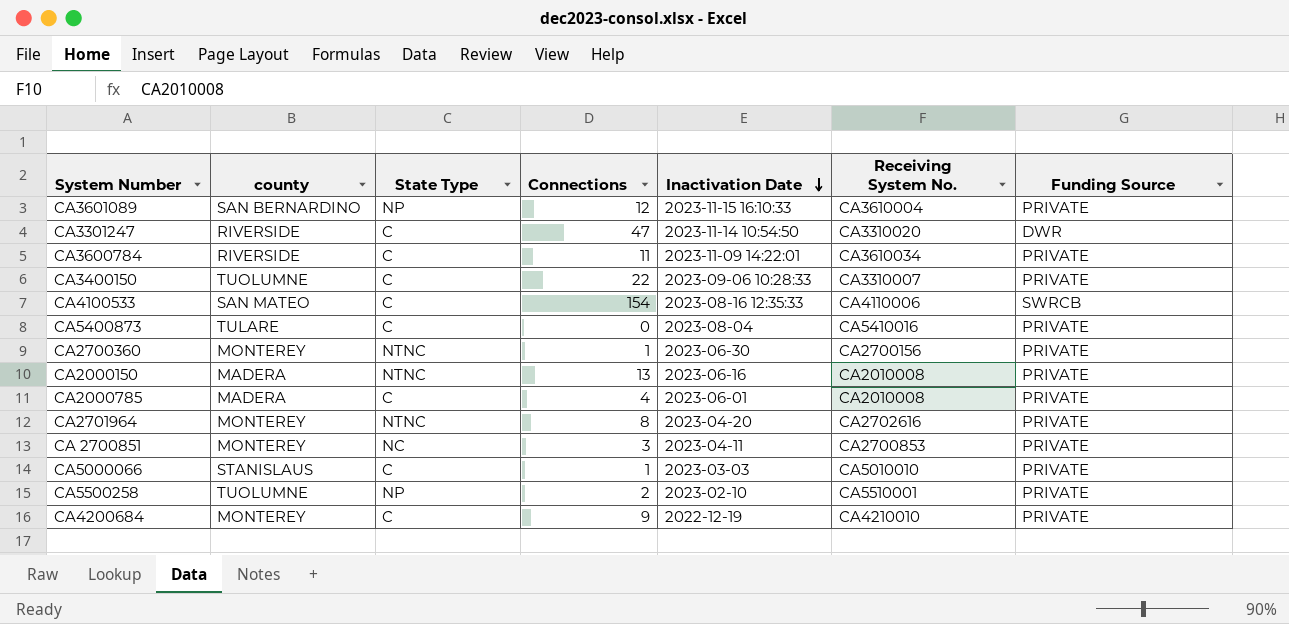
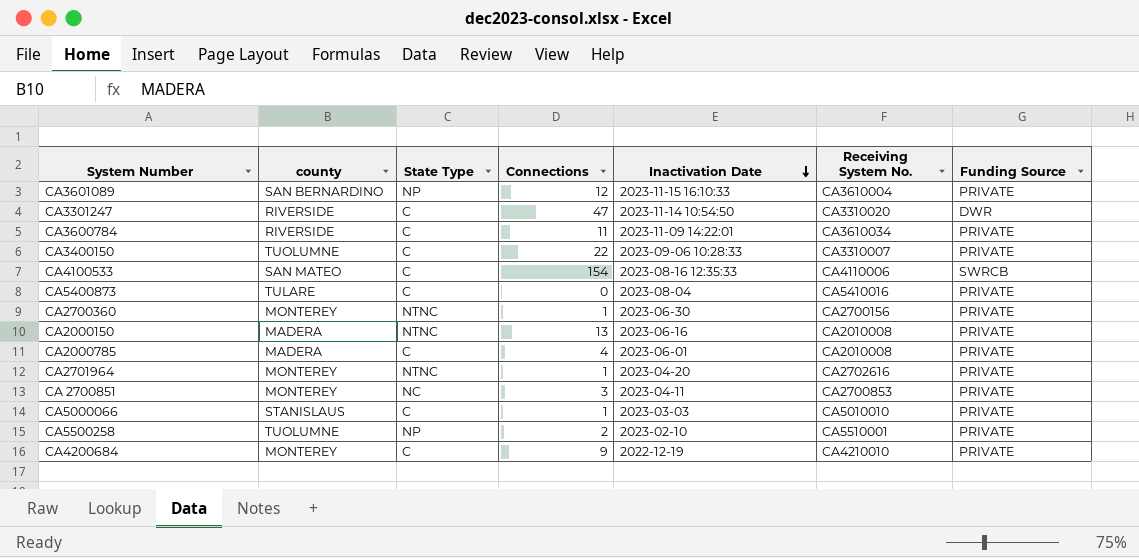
CA2701964 | Connections: 8 -> 1

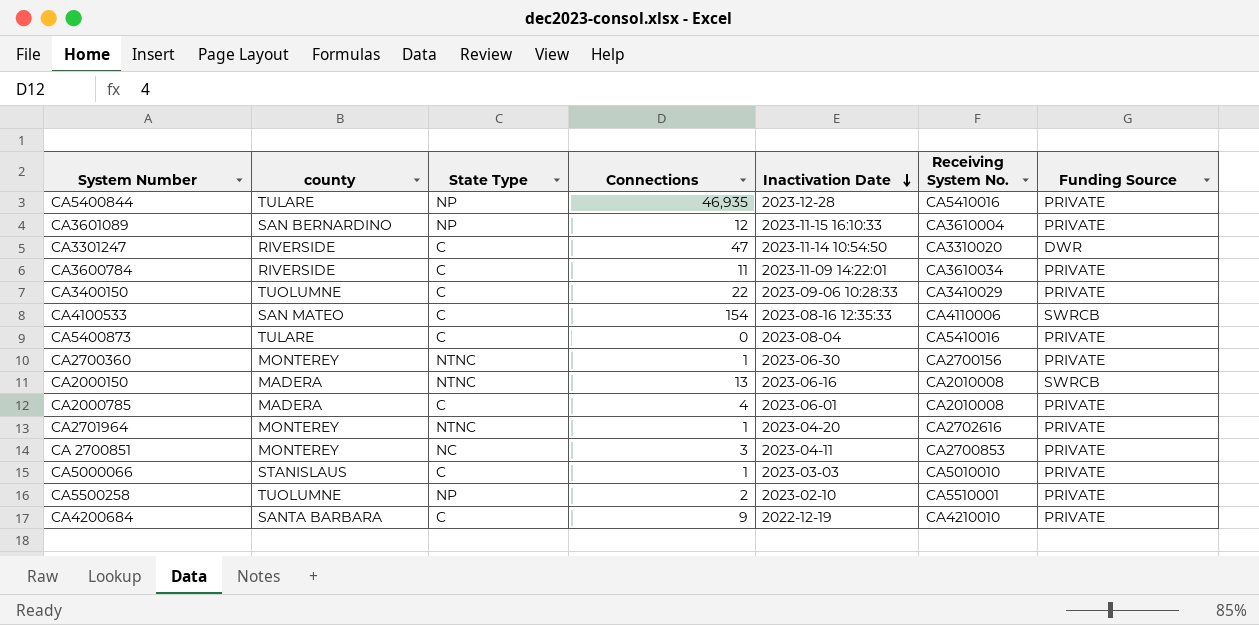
row CA5400844: none -> TULARE | NP | 46,935 | 2023-12-28 | CA5410016 | PRIVATE
CA3400150 | Receiving System No.: CA3310007 -> CA3410029
CA2000150 | Funding Source: PRIVATE -> SWRCB
CA4200684 | county: MONTEREY -> SANTA BARBARA

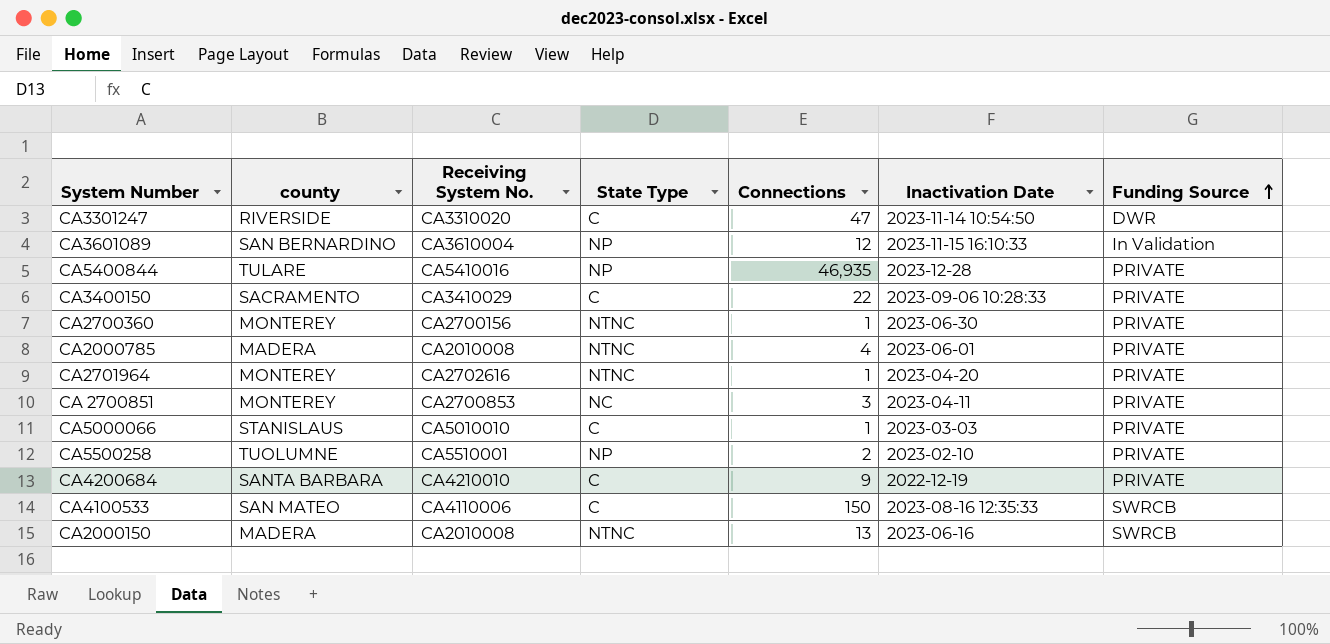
row order: Inactivation Date descending -> Funding Source ascending
column Receiving System No. | position: 6 -> 3
row CA3600784: RIVERSIDE | C | 11 | 2023-11-09 14:22:01 | CA3610034 | PRIVATE -> none
row CA5400873: TULARE | C | 0 | 2023-08-04 | CA5410016 | PRIVATE -> none
CA3601089 | Funding Source: PRIVATE -> In Validation
CA3400150 | county: TUOLUMNE -> SACRAMENTO
CA2000785 | State Type: C -> NTNC
CA4100533 | Connections: 154 -> 150

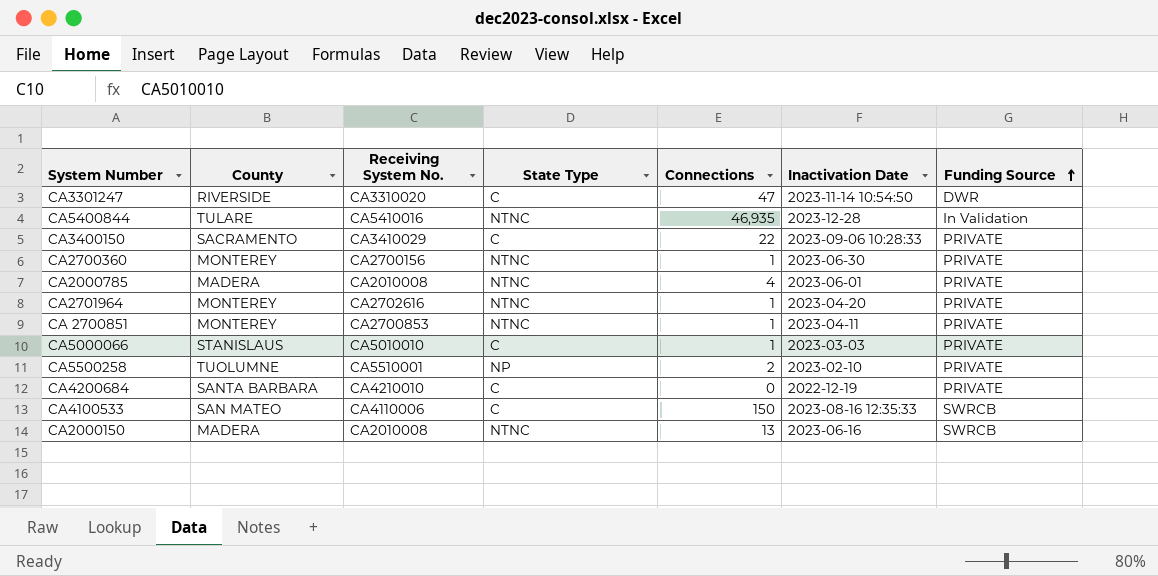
column name: county -> County
row CA3601089: SAN BERNARDINO | CA3610004 | NP | 12 | 2023-11-15 16:10:33 | In Validation -> none
CA5400844 | State Type: NP -> NTNC
CA5400844 | Funding Source: PRIVATE -> In Validation
CA 2700851 | State Type: NC -> NTNC
CA 2700851 | Connections: 3 -> 1
CA4200684 | Connections: 9 -> 0

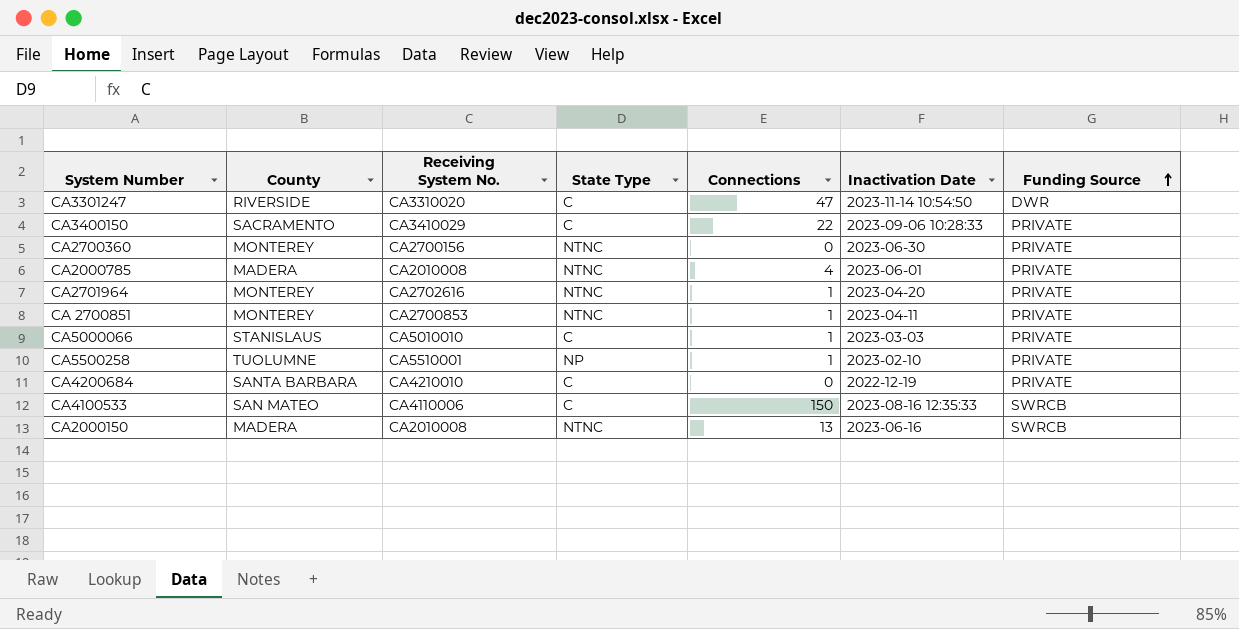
row CA5400844: TULARE | CA5410016 | NTNC | 46,935 | 2023-12-28 | In Validation -> none
CA2700360 | Connections: 1 -> 0
CA5500258 | Connections: 2 -> 1

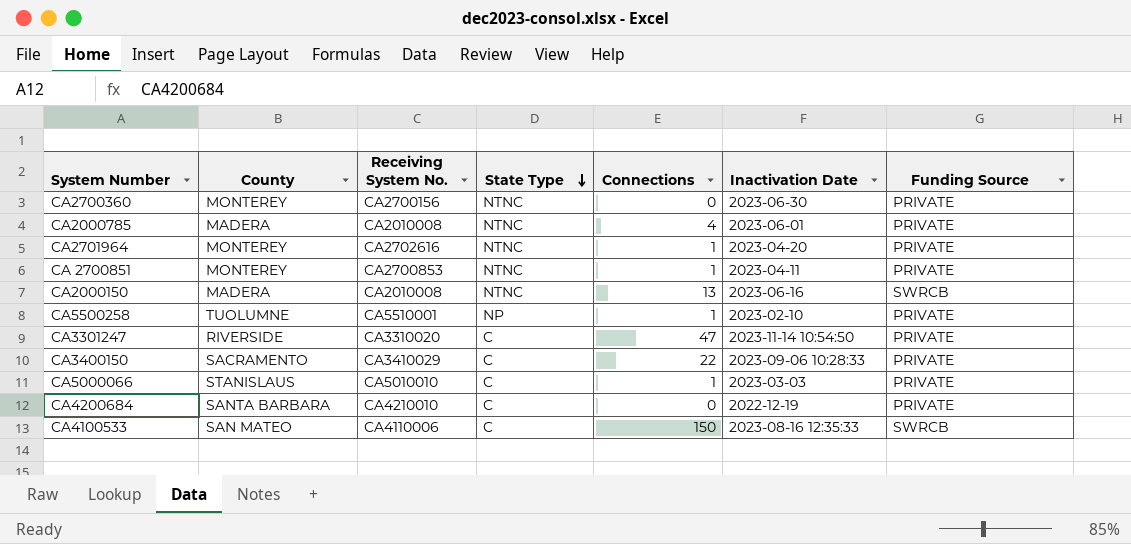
row order: Funding Source ascending -> State Type descending
CA3301247 | Funding Source: DWR -> PRIVATE

